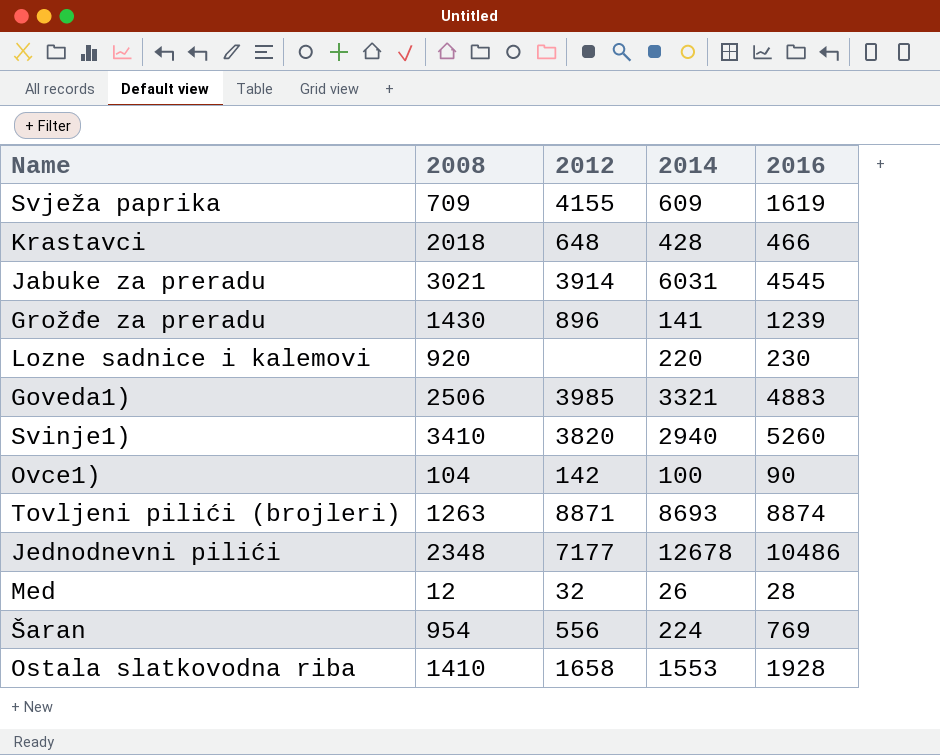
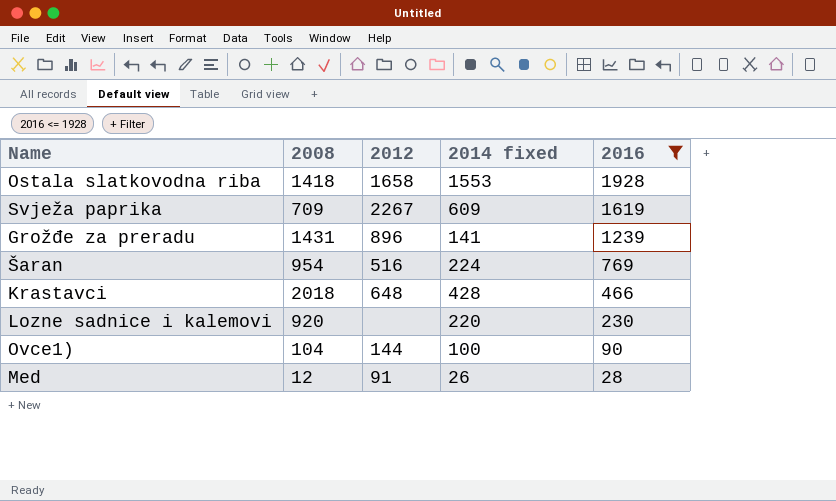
filter: none -> 2016 <= 1928
row order: none -> 2016 descending
column name: 2014 -> 2014 fixed
Ostala slatkovodna riba | 2008: 1410 -> 1418
Svježa paprika | 2012: 4155 -> 2267
Grožđe za preradu | 2008: 1430 -> 1431
Šaran | 2012: 556 -> 516
Ovce1) | 2012: 142 -> 144
Med | 2012: 32 -> 91

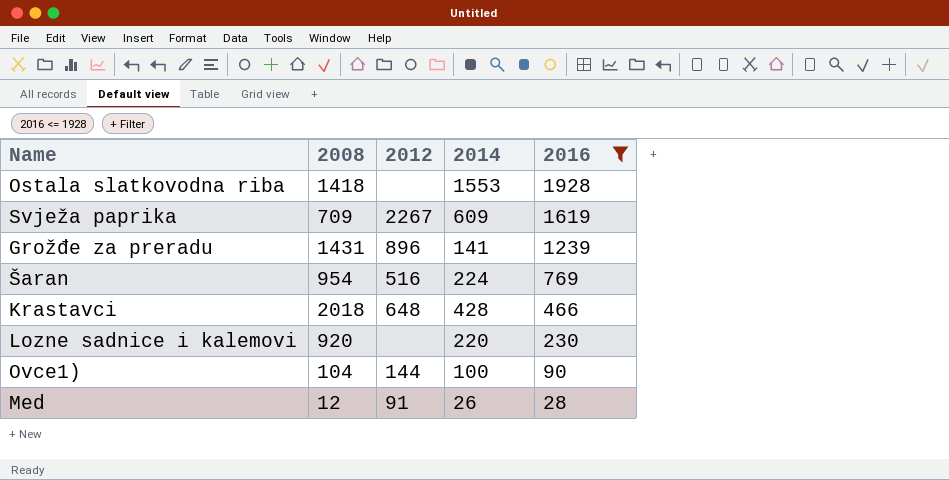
column name: 2014 fixed -> 2014
Ostala slatkovodna riba | 2012: 1658 -> none

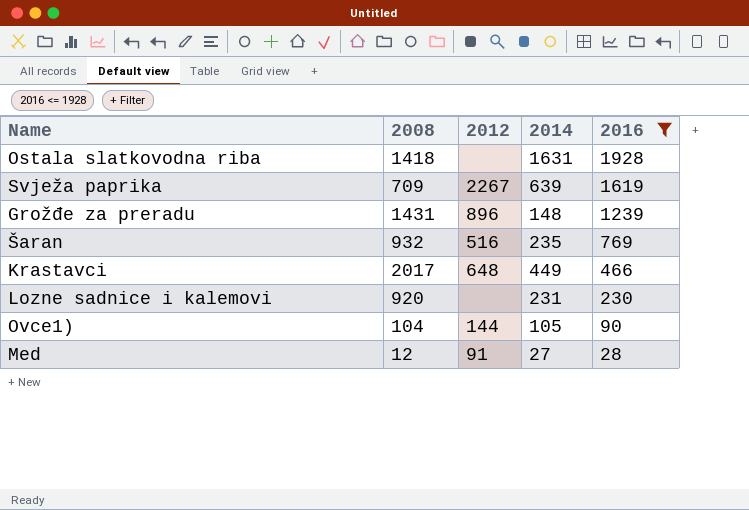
Ostala slatkovodna riba | 2014: 1553 -> 1631
Svježa paprika | 2014: 609 -> 639
Grožđe za preradu | 2014: 141 -> 148
Šaran | 2008: 954 -> 932
Šaran | 2014: 224 -> 235
Krastavci | 2008: 2018 -> 2017
Krastavci | 2014: 428 -> 449
Lozne sadnice i kalemovi | 2014: 220 -> 231
Ovce1) | 2014: 100 -> 105
Med | 2014: 26 -> 27

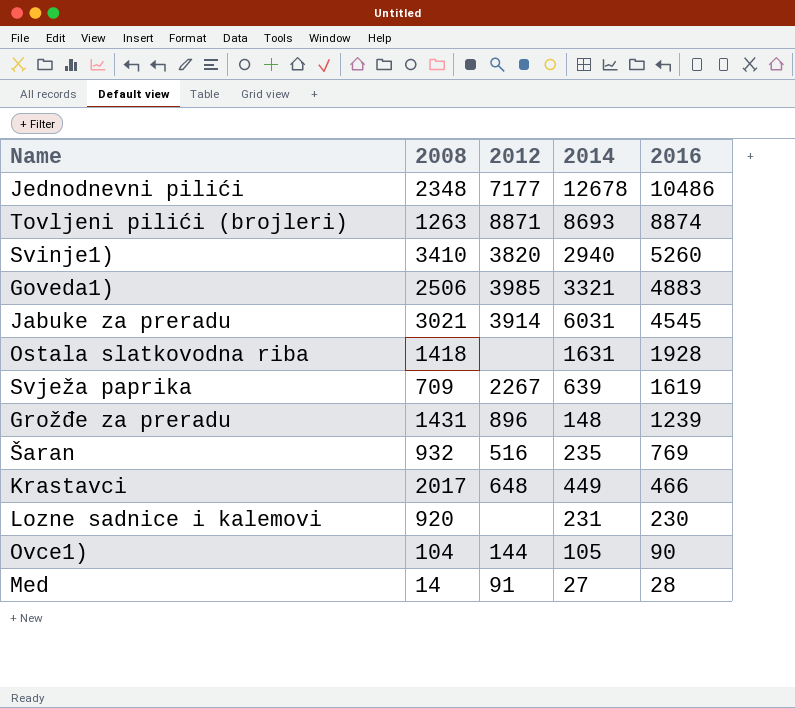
filter: 2016 <= 1928 -> none
Med | 2008: 12 -> 14

